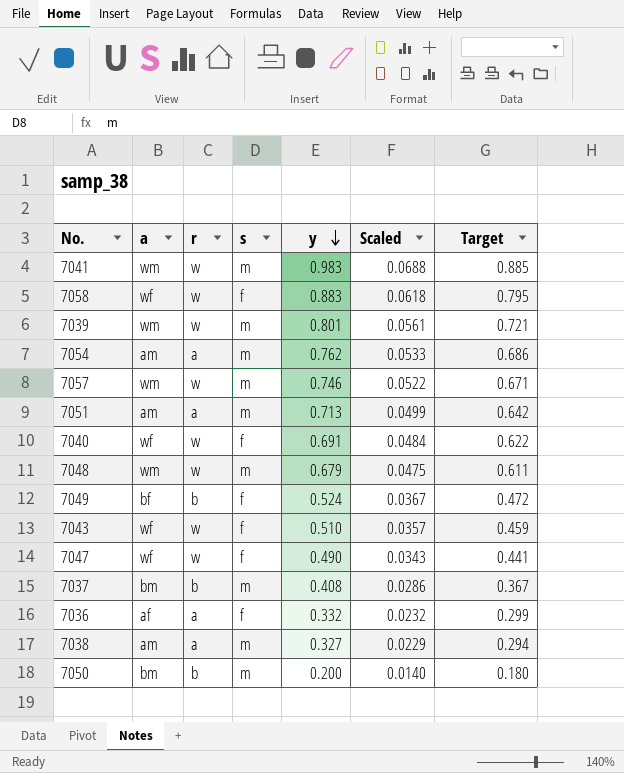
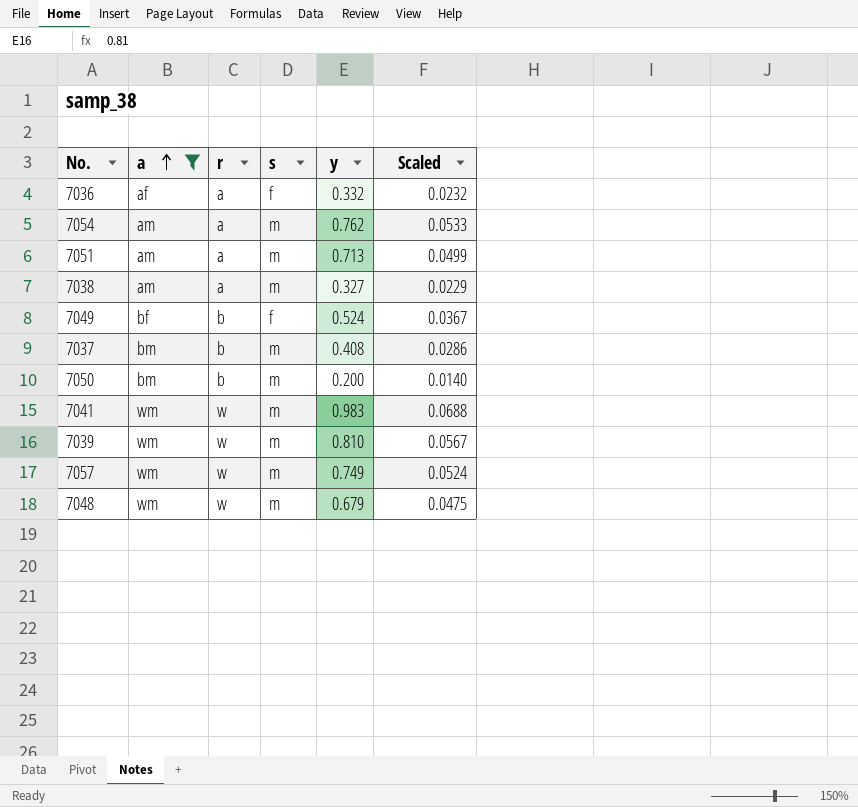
filter: none -> a != wf
row order: y descending -> a ascending
column Target | formula: [y] * 0.9 -> none
7039 | y: 0.801 -> 0.810
7039 | Scaled: 0.0561 -> 0.0567
7057 | y: 0.746 -> 0.749
7057 | Scaled: 0.0522 -> 0.0524

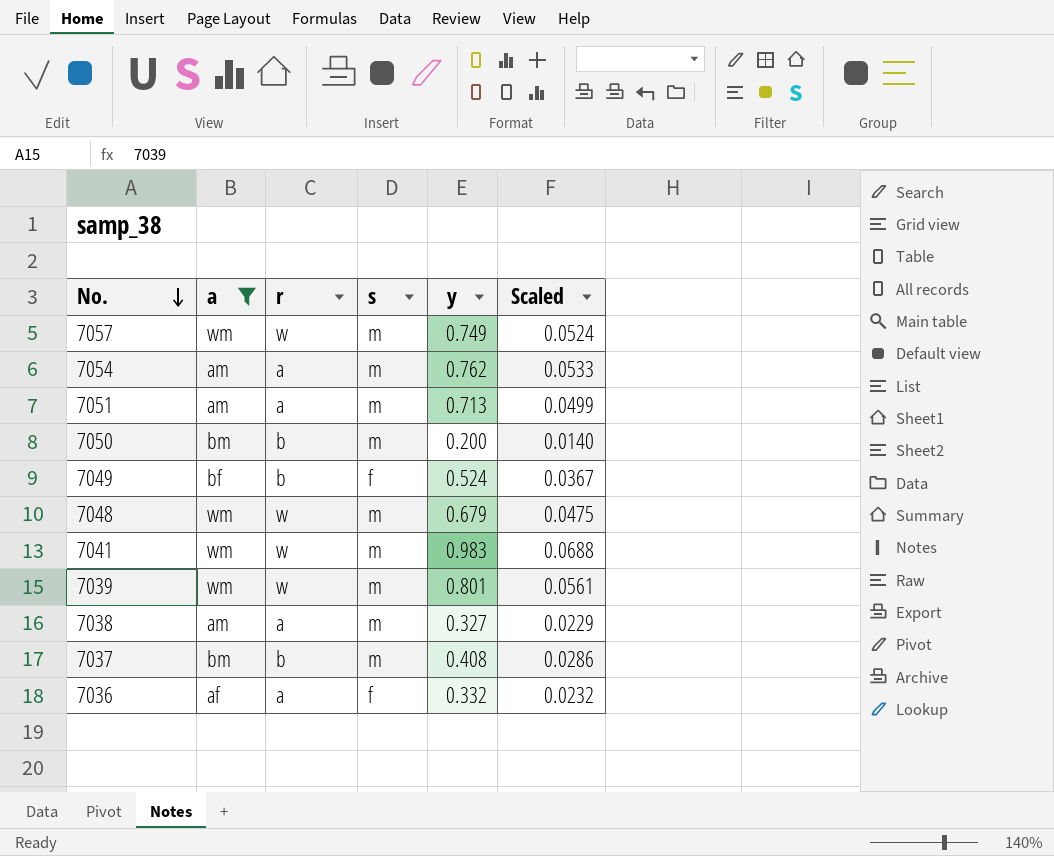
row order: a ascending -> No. descending
7039 | y: 0.810 -> 0.801
7039 | Scaled: 0.0567 -> 0.0561

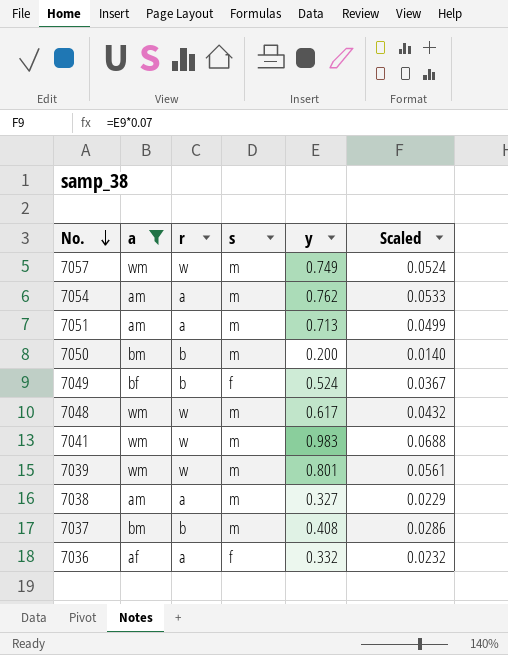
7048 | y: 0.679 -> 0.617
7048 | Scaled: 0.0475 -> 0.0432

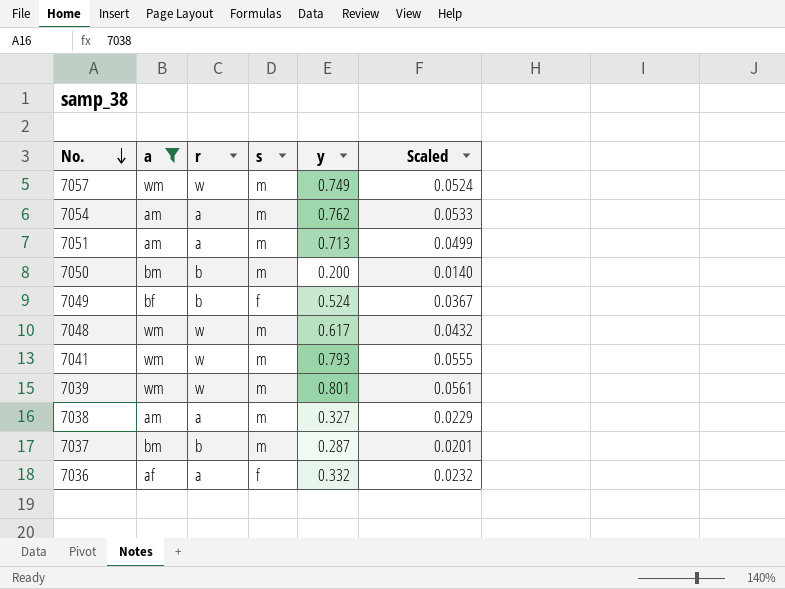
7041 | y: 0.983 -> 0.793
7041 | Scaled: 0.0688 -> 0.0555
7037 | y: 0.408 -> 0.287
7037 | Scaled: 0.0286 -> 0.0201

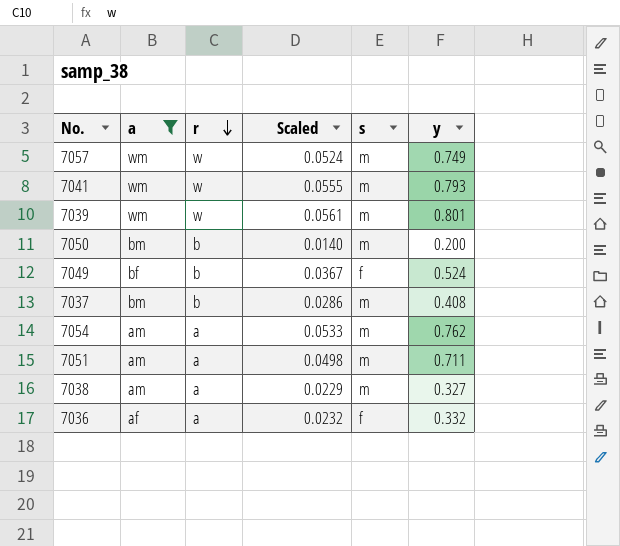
row order: No. descending -> r descending
column Scaled | position: 6 -> 4
row 7048: wm | w | m | 0.617 | 0.0432 -> none
7037 | Scaled: 0.0201 -> 0.0286
7037 | y: 0.287 -> 0.408
7051 | Scaled: 0.0499 -> 0.0498
7051 | y: 0.713 -> 0.711

